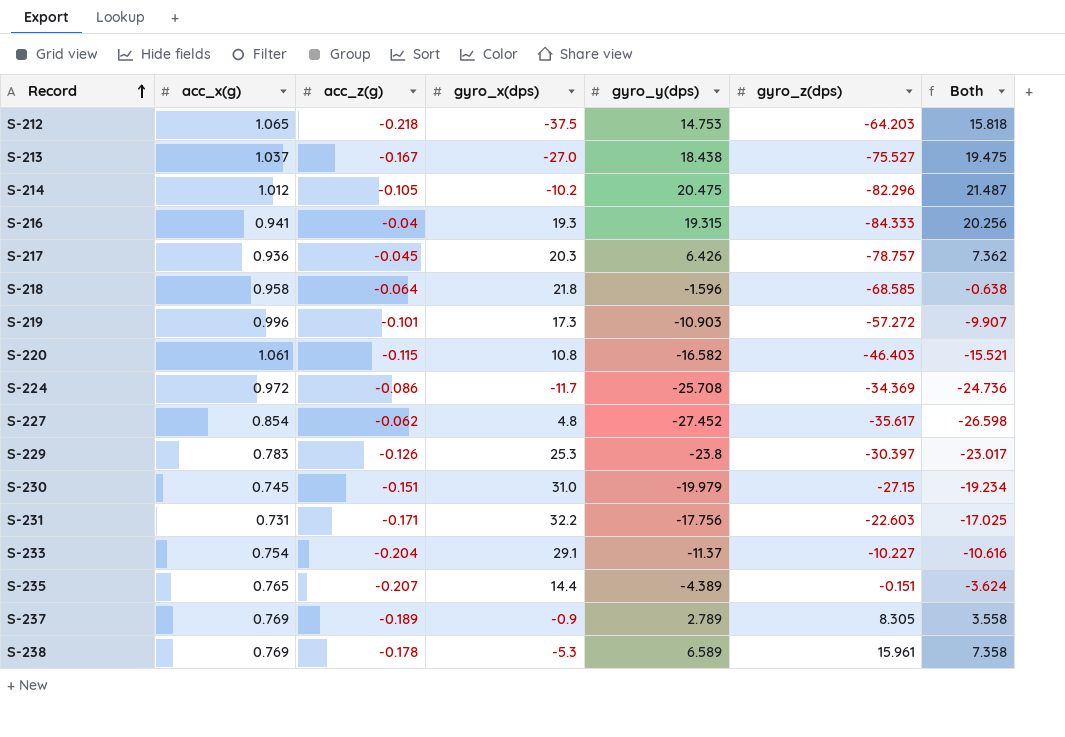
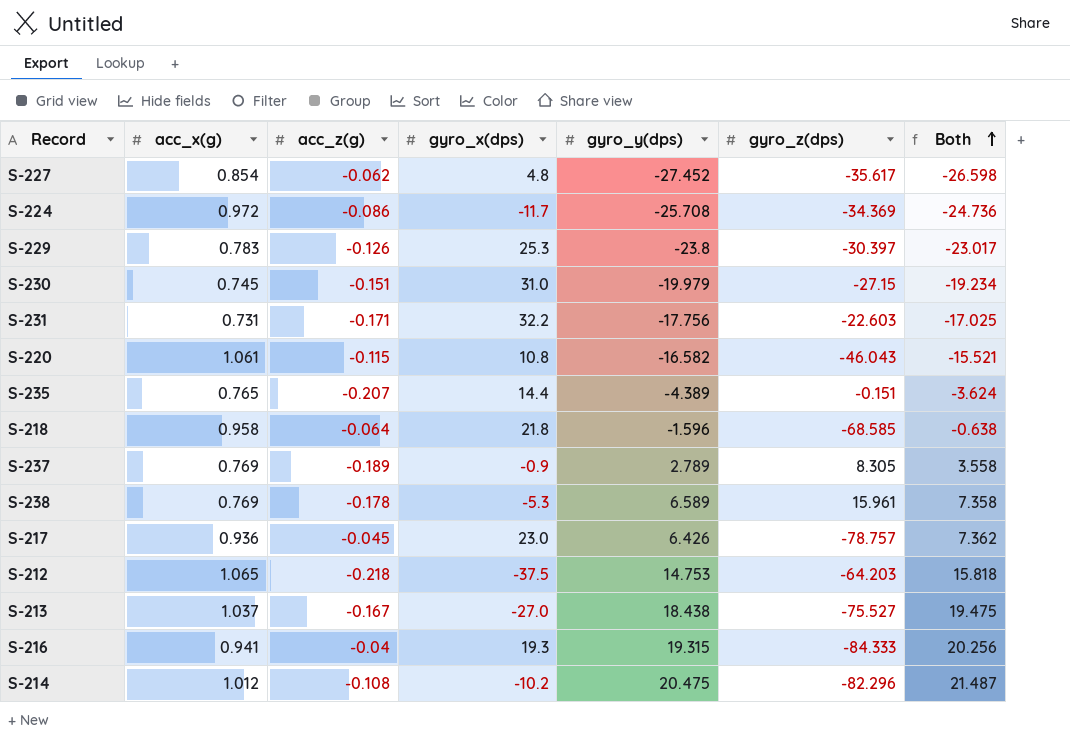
row order: Record ascending -> Both ascending
row S-219: 0.996 | -0.101 | 17.3 | -10.903 | -57.272 | -9.907 -> none
row S-233: 0.754 | -0.204 | 29.1 | -11.37 | -10.227 | -10.616 -> none
S-220 | gyro_z(dps): -46.403 -> -46.043
S-217 | gyro_x(dps): 20.3 -> 23.0
S-214 | acc_z(g): -0.105 -> -0.108

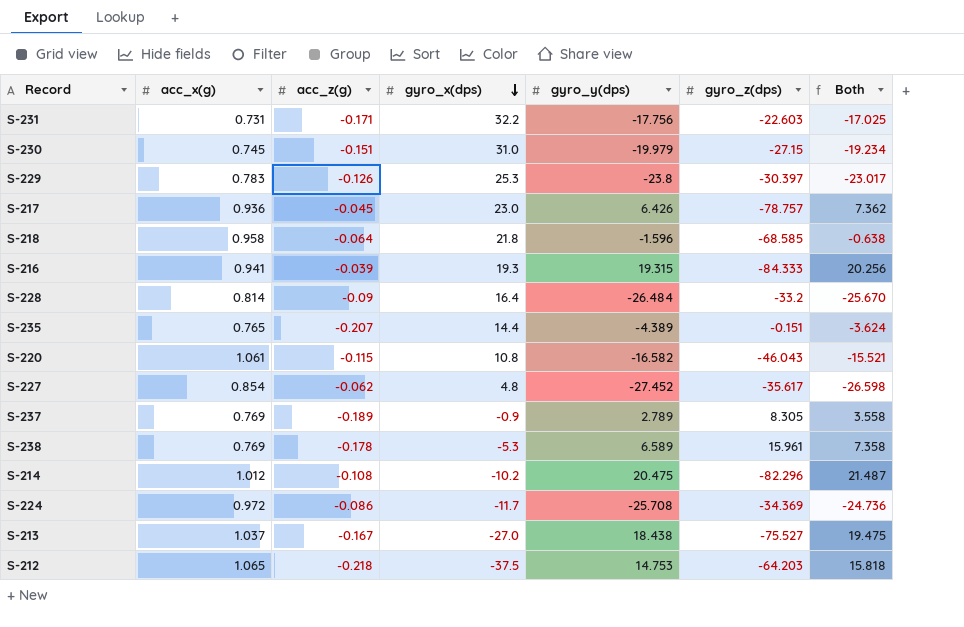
row order: Both ascending -> gyro_x(dps) descending
S-216 | acc_z(g): -0.04 -> -0.039
row S-228: none -> 0.814 | -0.09 | 16.4 | -26.484 | -33.2 | -25.670

